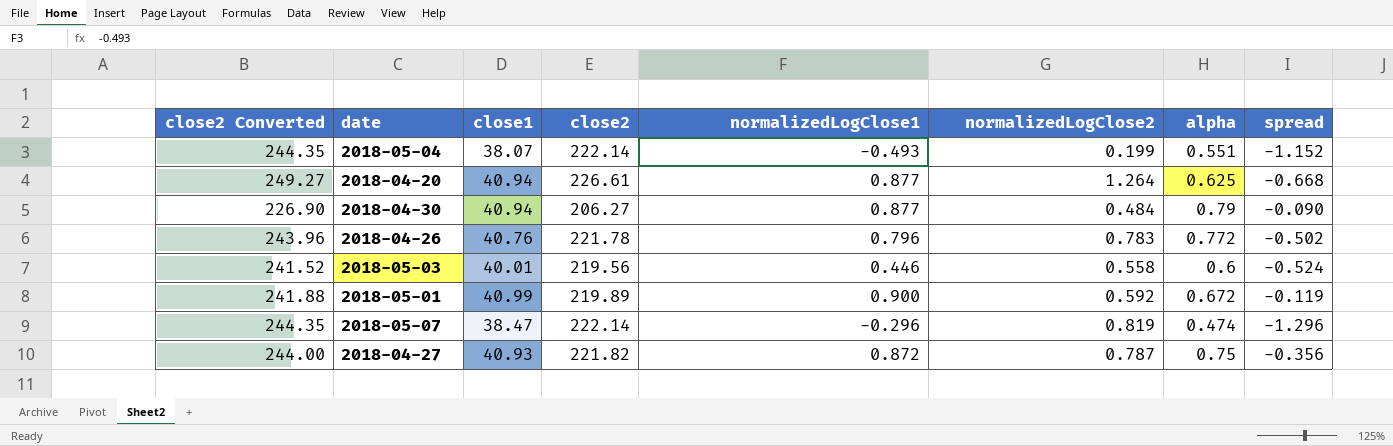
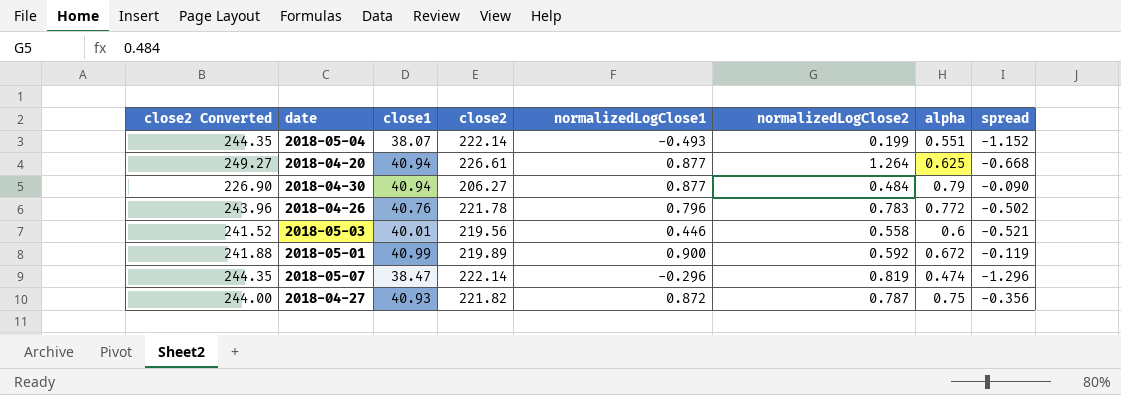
2018-05-03 | spread: -0.524 -> -0.521

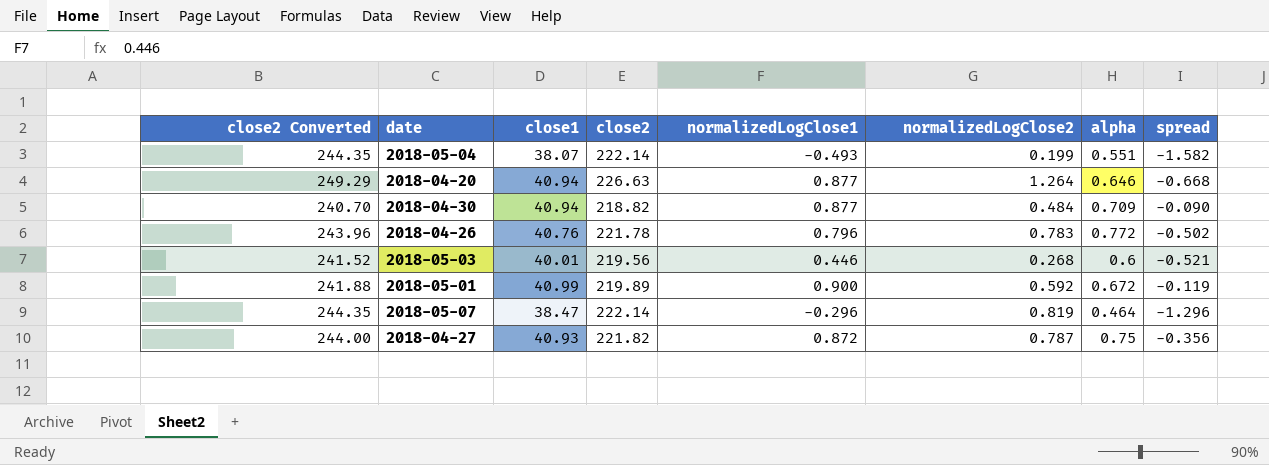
2018-05-04 | spread: -1.152 -> -1.582
2018-04-20 | close2 Converted: 249.27 -> 249.29
2018-04-20 | close2: 226.61 -> 226.63
2018-04-20 | alpha: 0.625 -> 0.646
2018-04-30 | close2 Converted: 226.90 -> 240.70
2018-04-30 | close2: 206.27 -> 218.82
2018-04-30 | alpha: 0.79 -> 0.709
2018-05-03 | normalizedLogClose2: 0.558 -> 0.268
2018-05-07 | alpha: 0.474 -> 0.464

